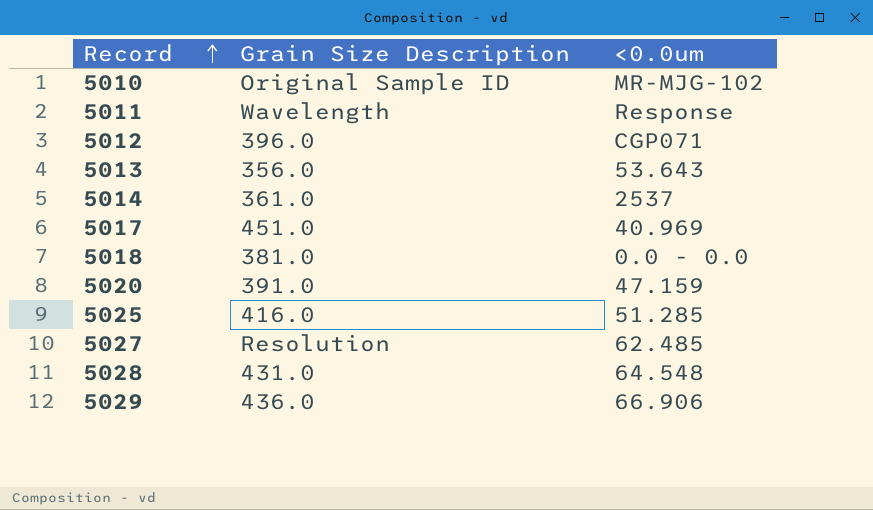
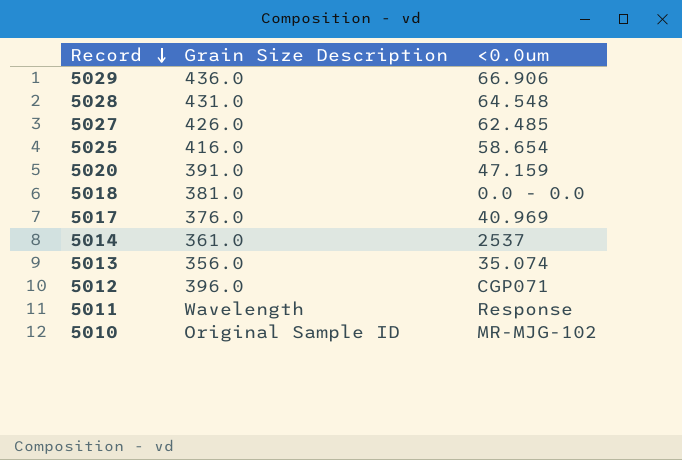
row order: Record ascending -> Record descending
5027 | Grain Size Description: Resolution -> 426.0
5025 | <0.0um: 51.285 -> 58.654
5017 | Grain Size Description: 451.0 -> 376.0
5013 | <0.0um: 53.643 -> 35.074

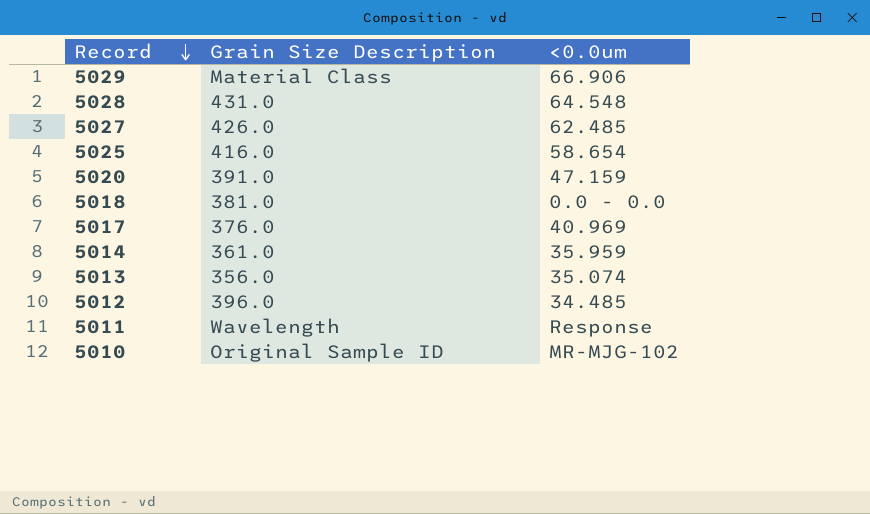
5029 | Grain Size Description: 436.0 -> Material Class
5014 | <0.0um: 2537 -> 35.959
5012 | <0.0um: CGP071 -> 34.485

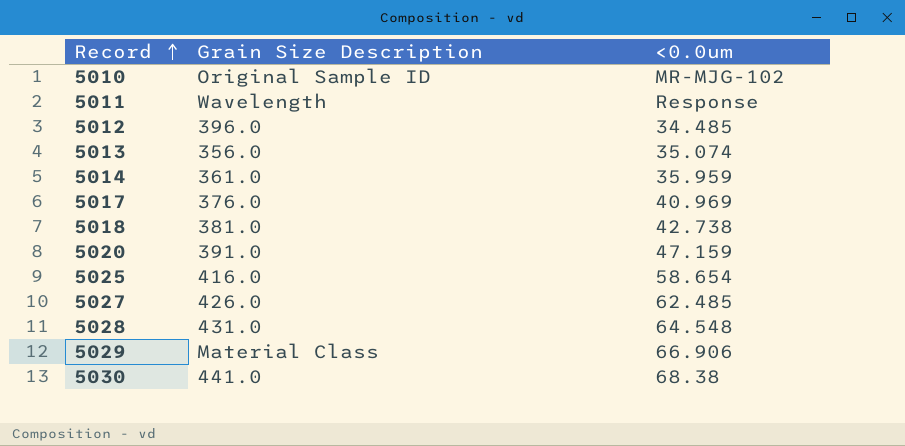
row order: Record descending -> Record ascending
5018 | <0.0um: 0.0 - 0.0 -> 42.738
row 5030: none -> 441.0 | 68.38

